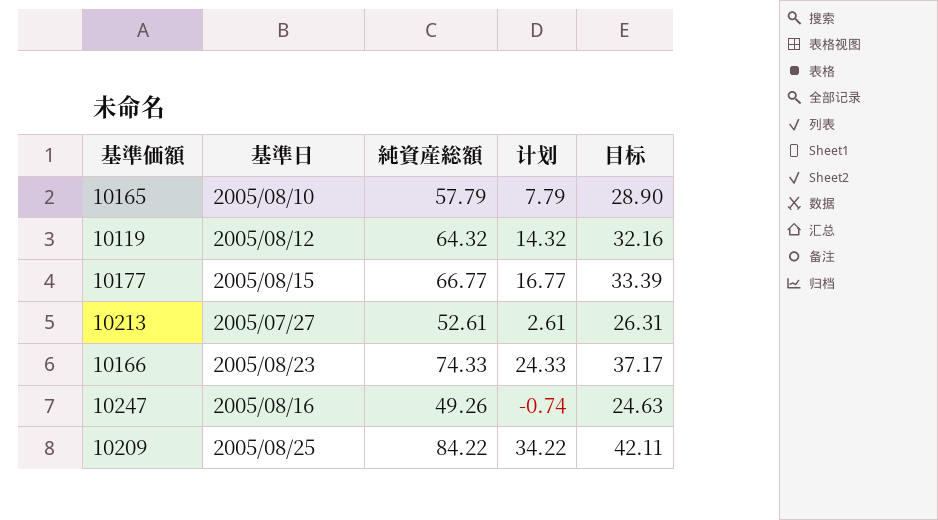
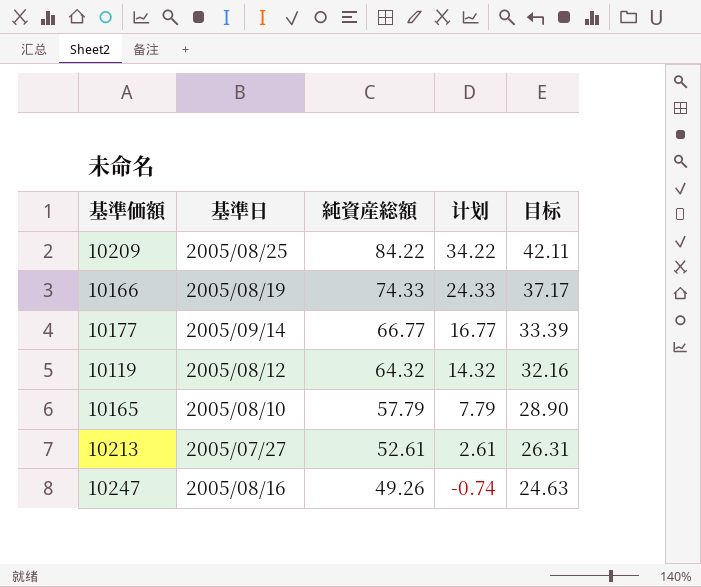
row order: none -> 純資産総額 descending
10166 | 基準日: 2005/08/23 -> 2005/08/19
10177 | 基準日: 2005/08/15 -> 2005/09/14

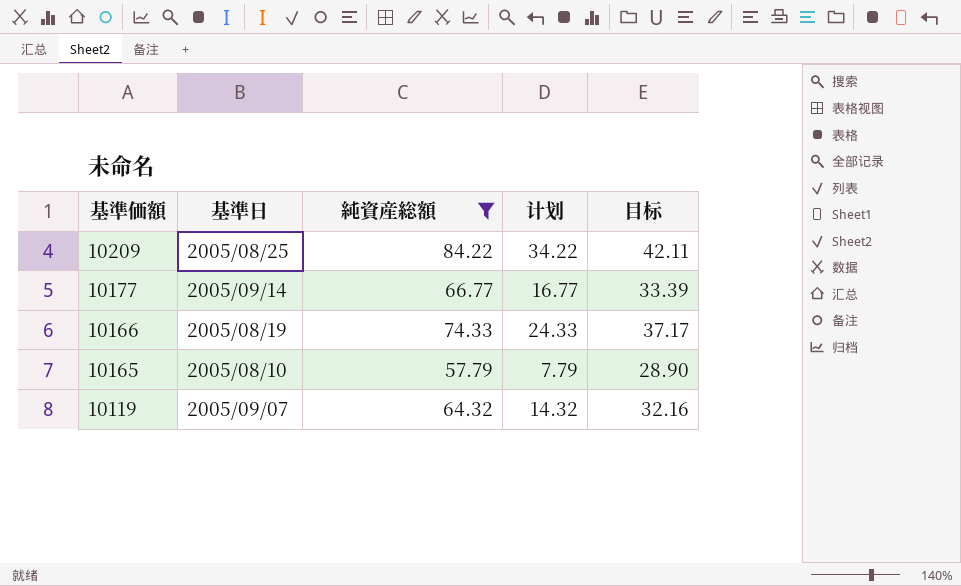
filter: none -> 純資産総額 >= 57.79
row order: 純資産総額 descending -> 基準価額 descending
10119 | 基準日: 2005/08/12 -> 2005/09/07

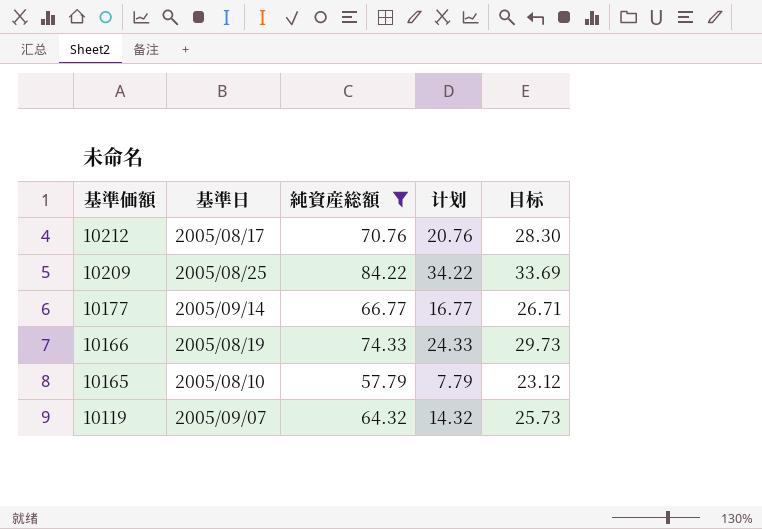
column 目标 | formula: [純資産総額] * 0.5 -> [純資産総額] * 0.4
row 10212: none -> 2005/08/17 | 70.76 | 20.76 | 28.30

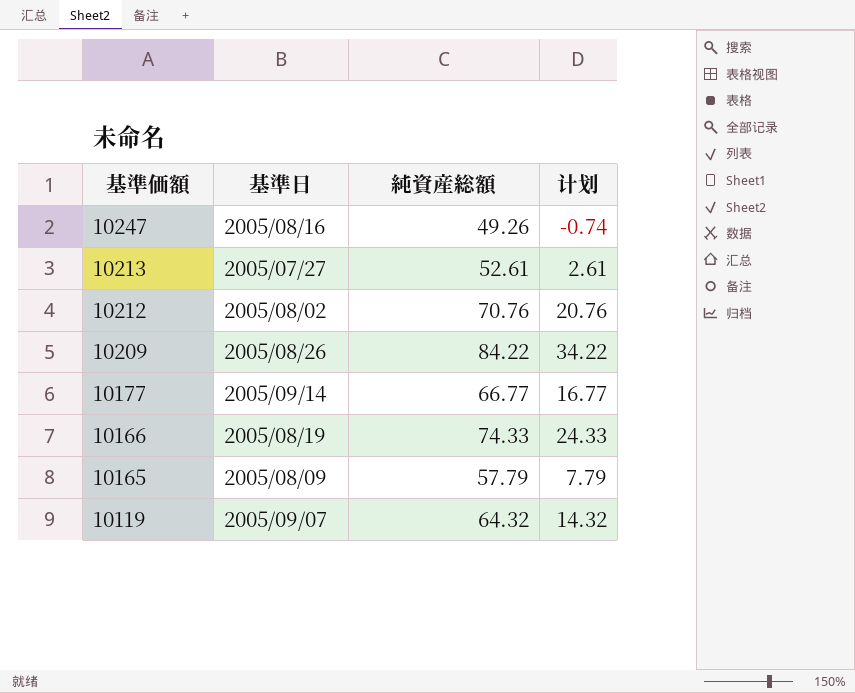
filter: 純資産総額 >= 57.79 -> none
column 目标 | formula: [純資産総額] * 0.4 -> none
10212 | 基準日: 2005/08/17 -> 2005/08/02
10209 | 基準日: 2005/08/25 -> 2005/08/26
10165 | 基準日: 2005/08/10 -> 2005/08/09

